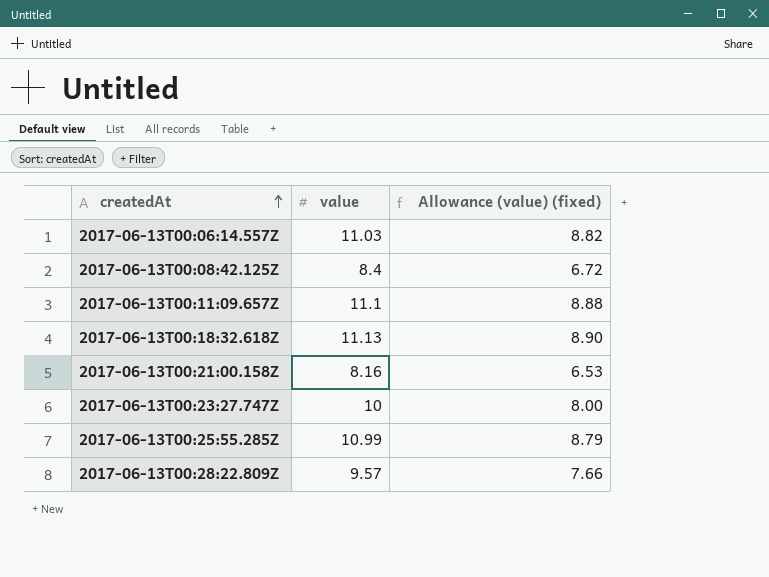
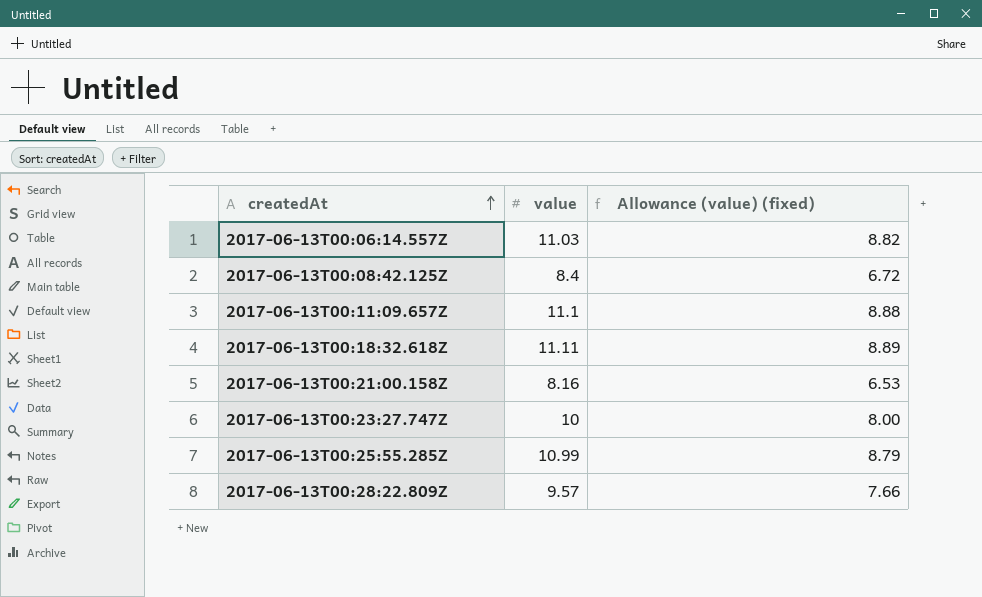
2017-06-13T00:18:32.618Z | value: 11.13 -> 11.11
2017-06-13T00:18:32.618Z | Allowance (value) (fixed): 8.90 -> 8.89

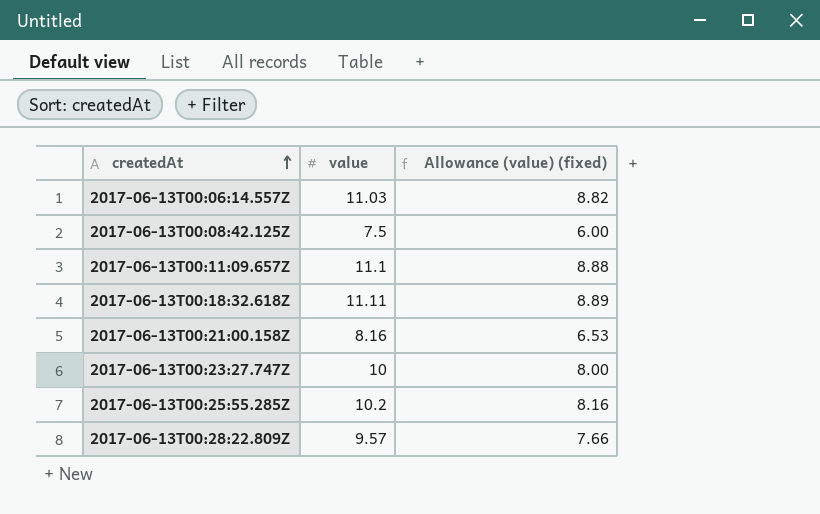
2017-06-13T00:08:42.125Z | value: 8.4 -> 7.5
2017-06-13T00:08:42.125Z | Allowance (value) (fixed): 6.72 -> 6.00
2017-06-13T00:25:55.285Z | value: 10.99 -> 10.2
2017-06-13T00:25:55.285Z | Allowance (value) (fixed): 8.79 -> 8.16

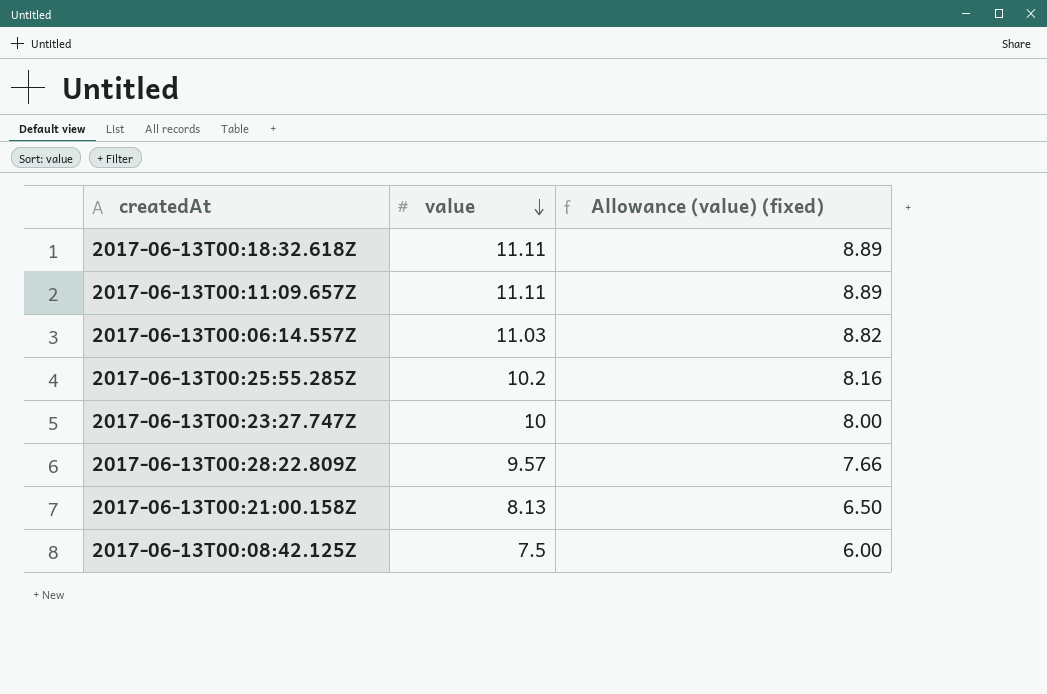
row order: createdAt ascending -> value descending
2017-06-13T00:11:09.657Z | value: 11.1 -> 11.11
2017-06-13T00:11:09.657Z | Allowance (value) (fixed): 8.88 -> 8.89
2017-06-13T00:21:00.158Z | value: 8.16 -> 8.13
2017-06-13T00:21:00.158Z | Allowance (value) (fixed): 6.53 -> 6.50

